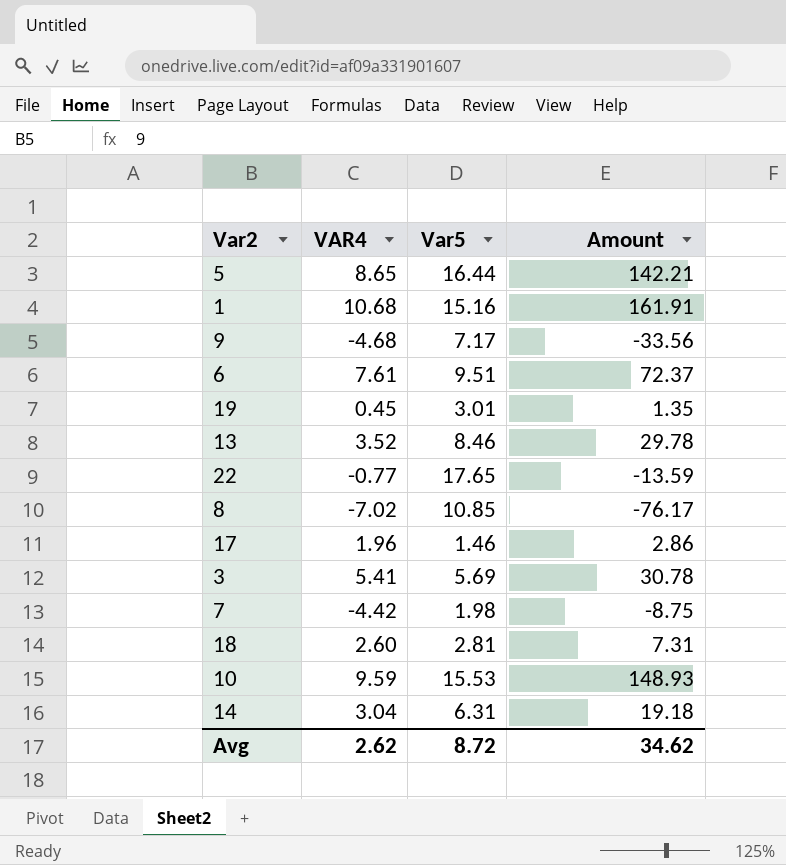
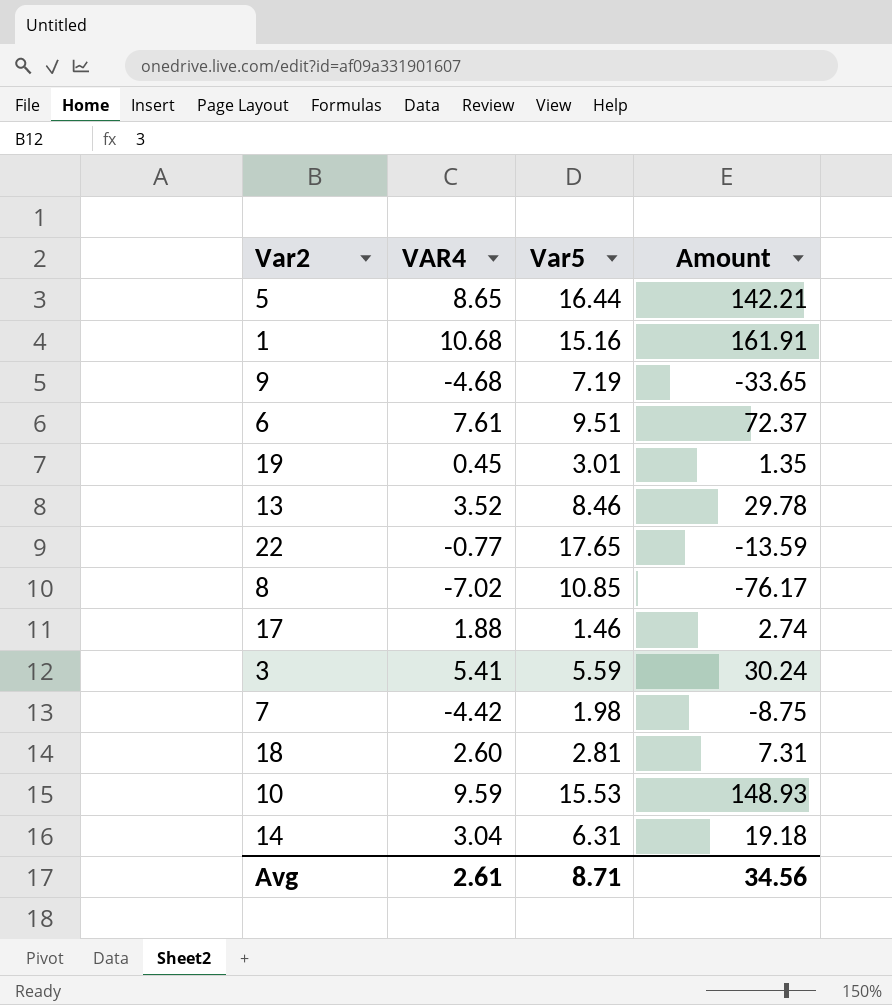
9 | Var5: 7.17 -> 7.19
9 | Amount: -33.56 -> -33.65
17 | VAR4: 1.96 -> 1.88
17 | Amount: 2.86 -> 2.74
3 | Var5: 5.69 -> 5.59
3 | Amount: 30.78 -> 30.24
Avg | VAR4: 2.62 -> 2.61
Avg | Var5: 8.72 -> 8.71
Avg | Amount: 34.62 -> 34.56

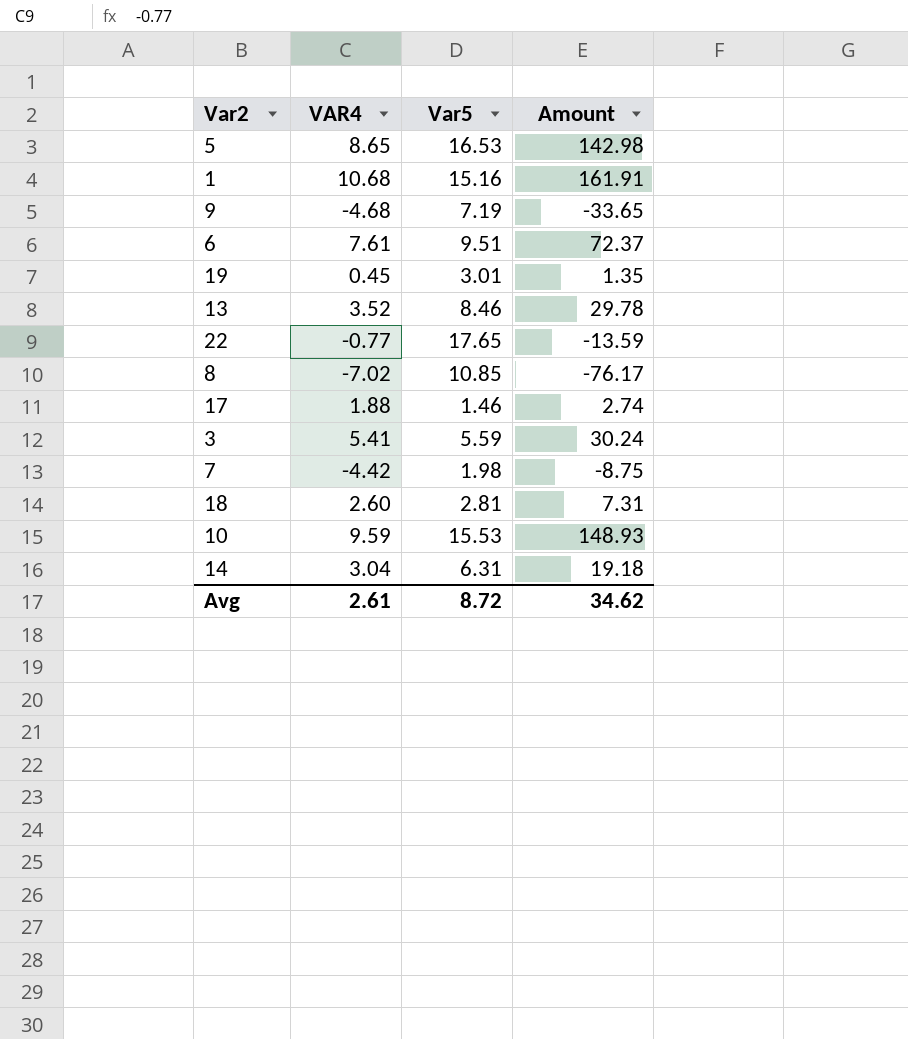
5 | Var5: 16.44 -> 16.53
5 | Amount: 142.21 -> 142.98
Avg | Var5: 8.71 -> 8.72
Avg | Amount: 34.56 -> 34.62

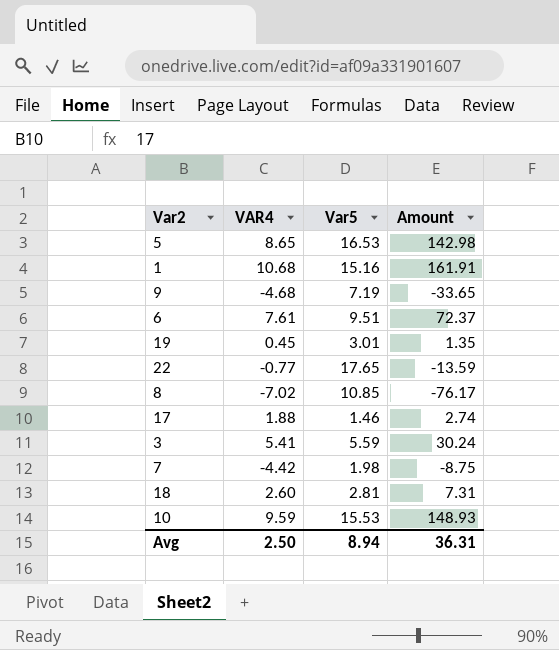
row 13: 3.52 | 8.46 | 29.78 -> none
row 14: 3.04 | 6.31 | 19.18 -> none
Avg | VAR4: 2.61 -> 2.50
Avg | Var5: 8.72 -> 8.94
Avg | Amount: 34.62 -> 36.31

